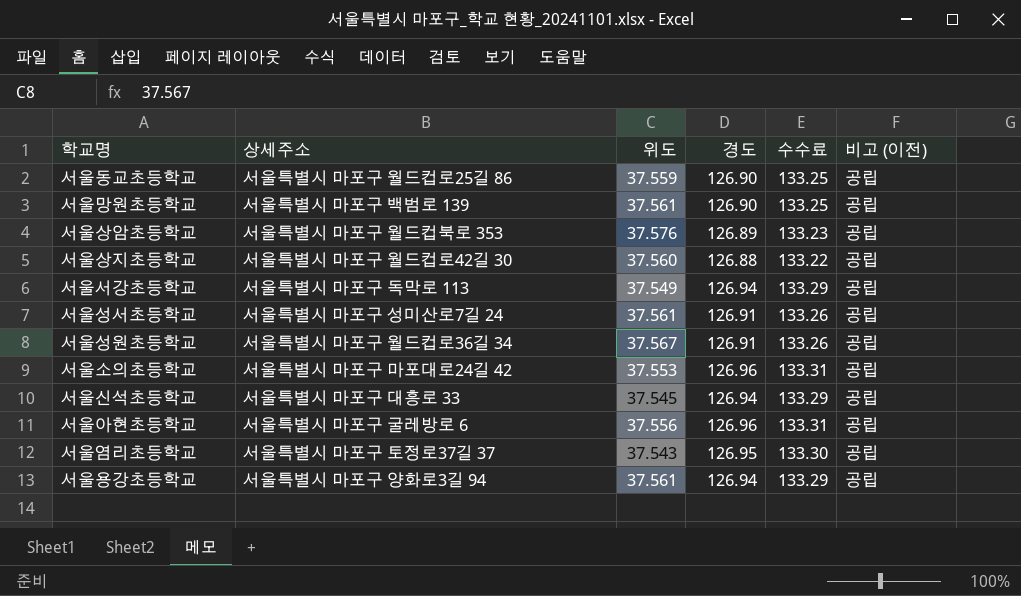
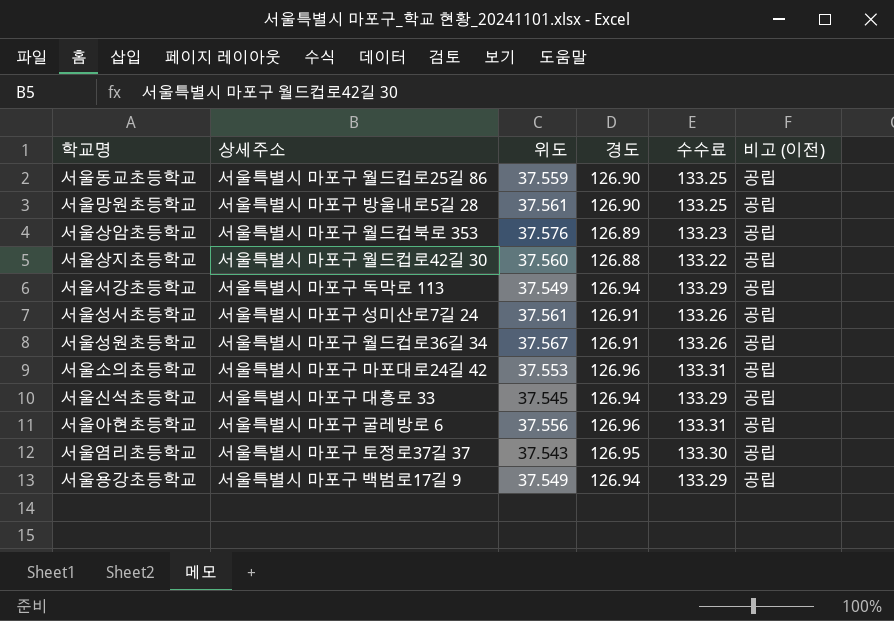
서울망원초등학교 | 상세주소: 서울특별시 마포구 백범로 139 -> 서울특별시 마포구 방울내로5길 28
서울용강초등학교 | 상세주소: 서울특별시 마포구 양화로3길 94 -> 서울특별시 마포구 백범로17길 9
서울용강초등학교 | 위도: 37.561 -> 37.549

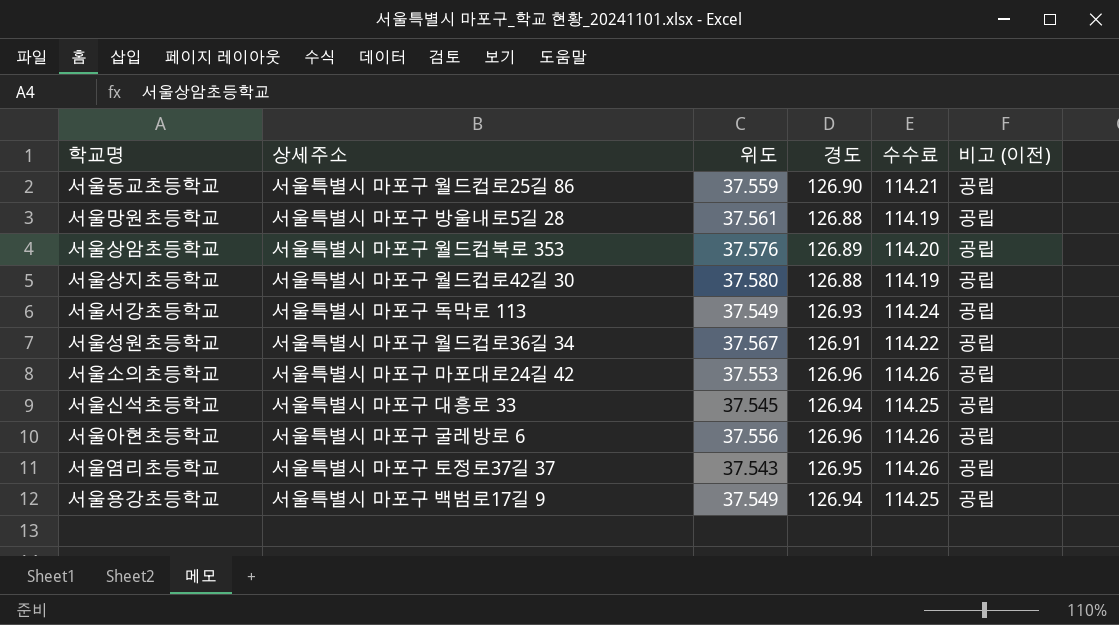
column 수수료 | formula: [경도] * 1.05 -> [경도] * 0.9
row 서울성서초등학교: 서울특별시 마포구 성미산로7길 24 | 37.561 | 126.91 | 133.26 | 공립 -> none
서울망원초등학교 | 경도: 126.90 -> 126.88
서울상지초등학교 | 위도: 37.560 -> 37.580
서울서강초등학교 | 경도: 126.94 -> 126.93

